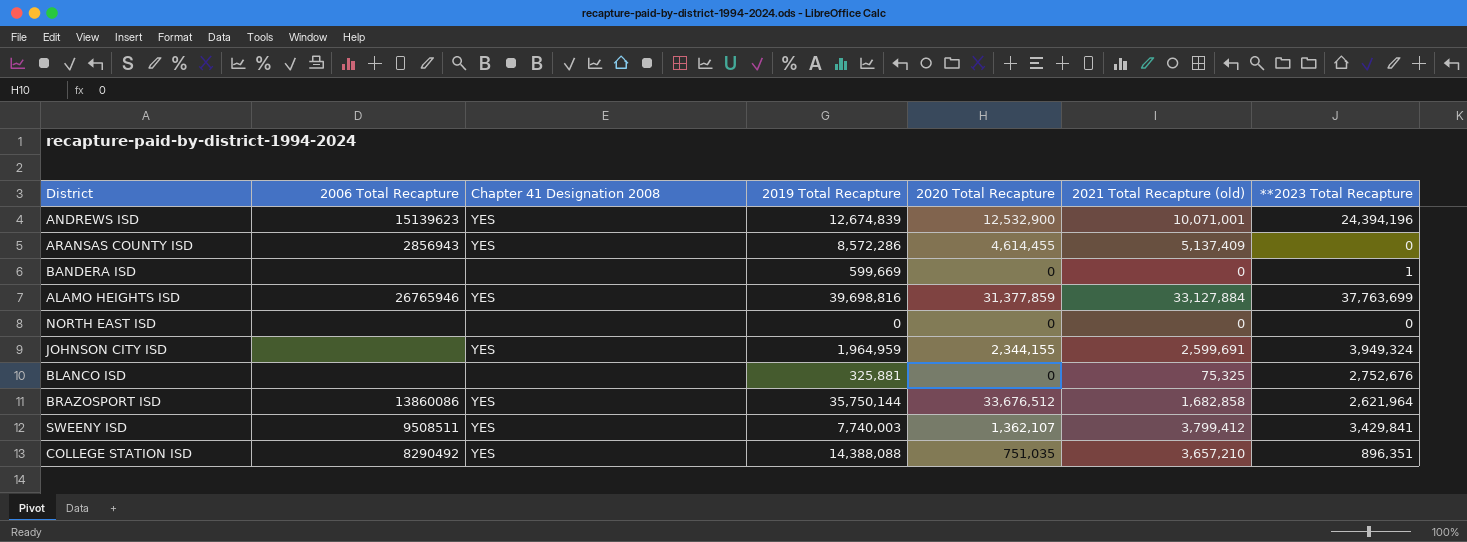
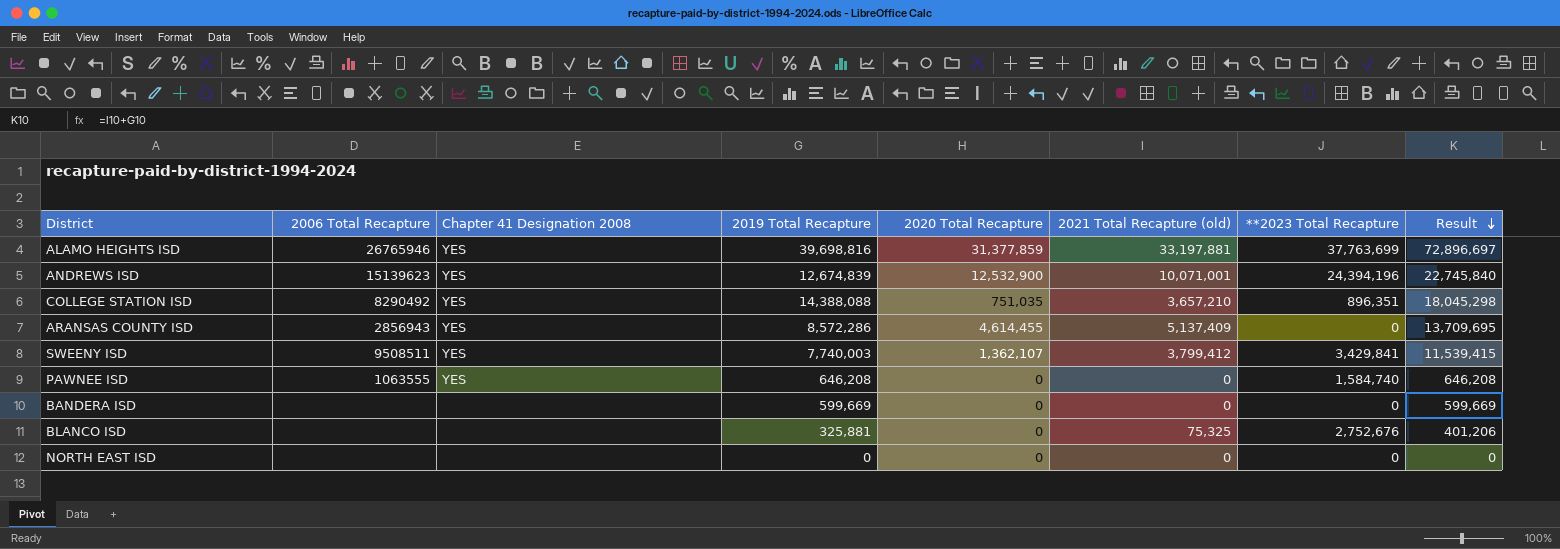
row order: none -> Result descending
column Result | formula: none -> [2019 Total Recapture] + [2021 Total Recapture (old)]
row JOHNSON CITY ISD: none | YES | 1,964,959 | 2,344,155 | 2,599,691 | 3,949,324 -> none
row BRAZOSPORT ISD: 13860086 | YES | 35,750,144 | 33,676,512 | 1,682,858 | 2,621,964 -> none
ALAMO HEIGHTS ISD | 2021 Total Recapture (old): 33,127,884 -> 33,197,881
row PAWNEE ISD: none -> 1063555 | YES | 646,208 | 0 | 0 | 1,584,740 | 646,208
BANDERA ISD | **2023 Total Recapture: 1 -> 0

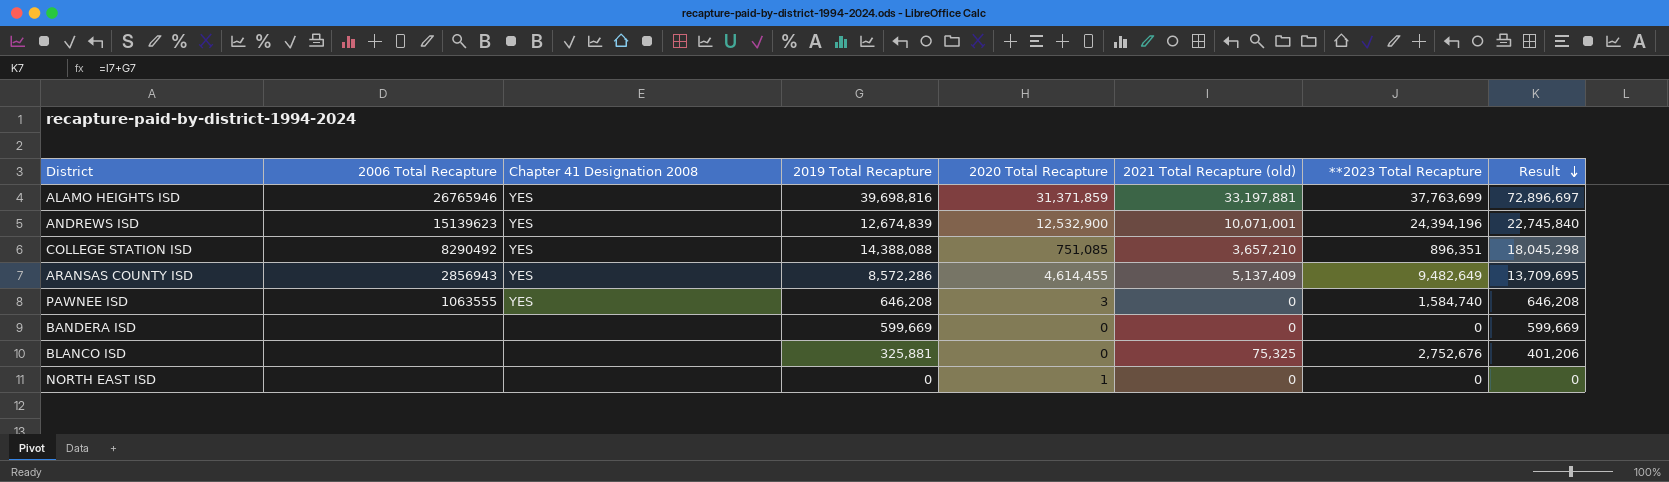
row SWEENY ISD: 9508511 | YES | 7,740,003 | 1,362,107 | 3,799,412 | 3,429,841 | 11,539,415 -> none
ALAMO HEIGHTS ISD | 2020 Total Recapture: 31,377,859 -> 31,371,859
COLLEGE STATION ISD | 2020 Total Recapture: 751,035 -> 751,085
ARANSAS COUNTY ISD | **2023 Total Recapture: 0 -> 9,482,649
PAWNEE ISD | 2020 Total Recapture: 0 -> 3
NORTH EAST ISD | 2020 Total Recapture: 0 -> 1

